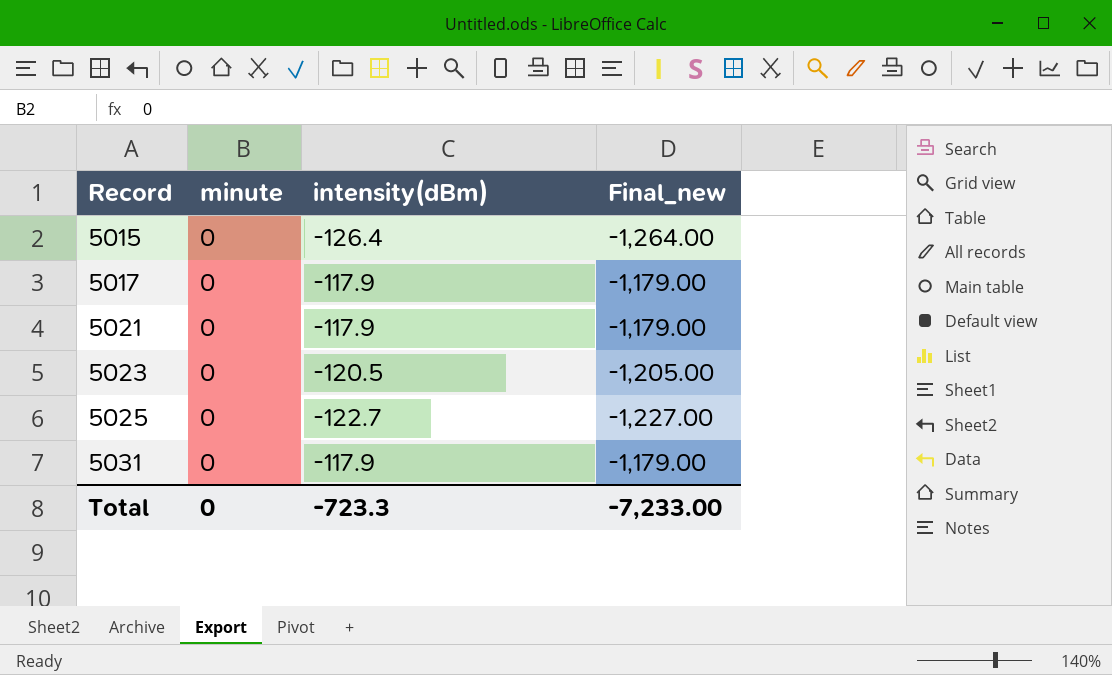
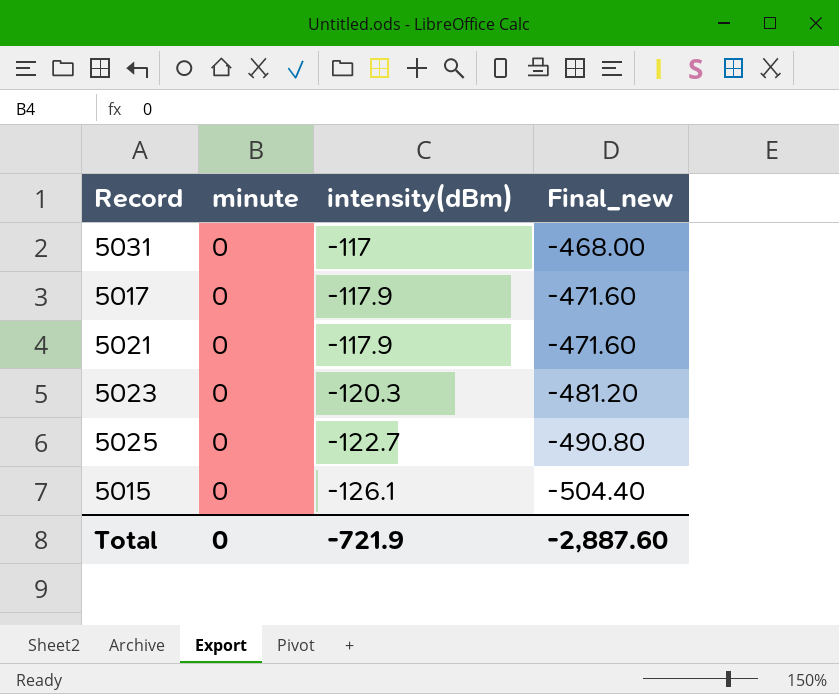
row order: Record ascending -> intensity(dBm) descending
column Final_new | formula: [intensity(dBm)] * 10 -> [intensity(dBm)] * 4
5031 | intensity(dBm): -117.9 -> -117
5023 | intensity(dBm): -120.5 -> -120.3
5015 | intensity(dBm): -126.4 -> -126.1
Total | intensity(dBm): -723.3 -> -721.9
Total | Final_new: -7,233.00 -> -2,887.60

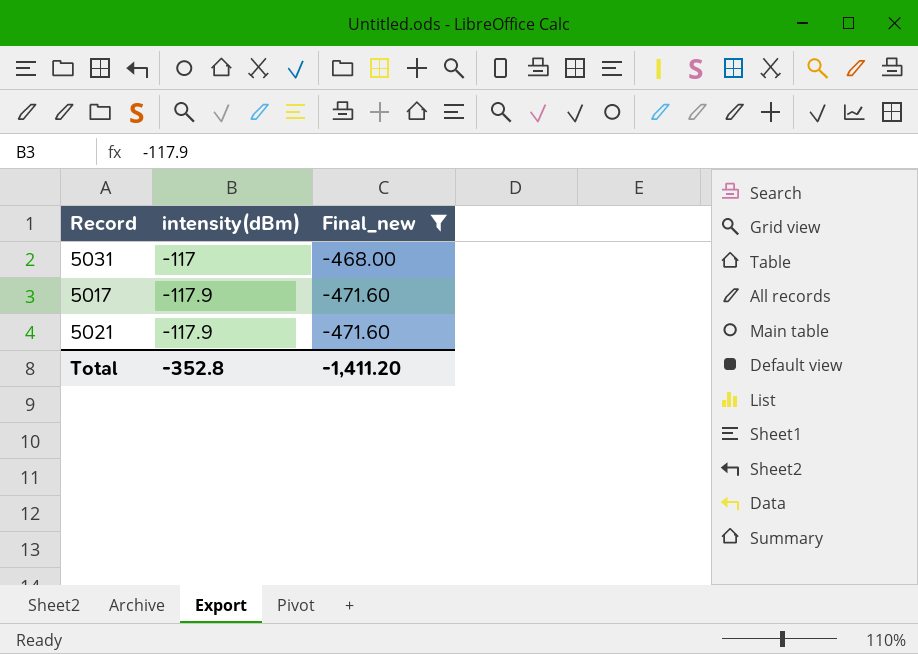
filter: none -> Final_new >= -471.60
column minute | position: 2 -> none
Total | intensity(dBm): -721.9 -> -352.8
Total | Final_new: -2,887.60 -> -1,411.20

